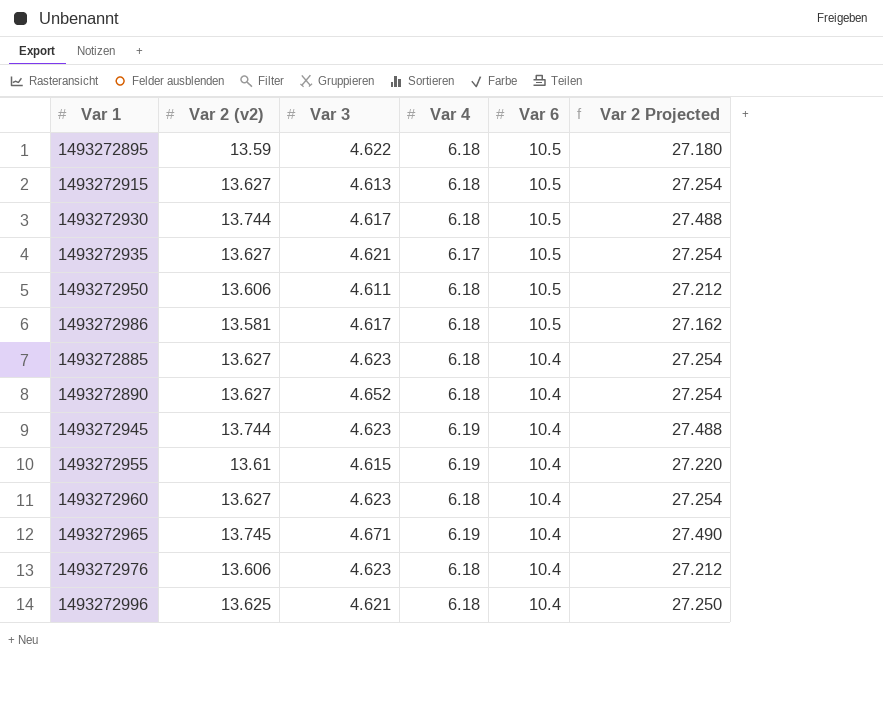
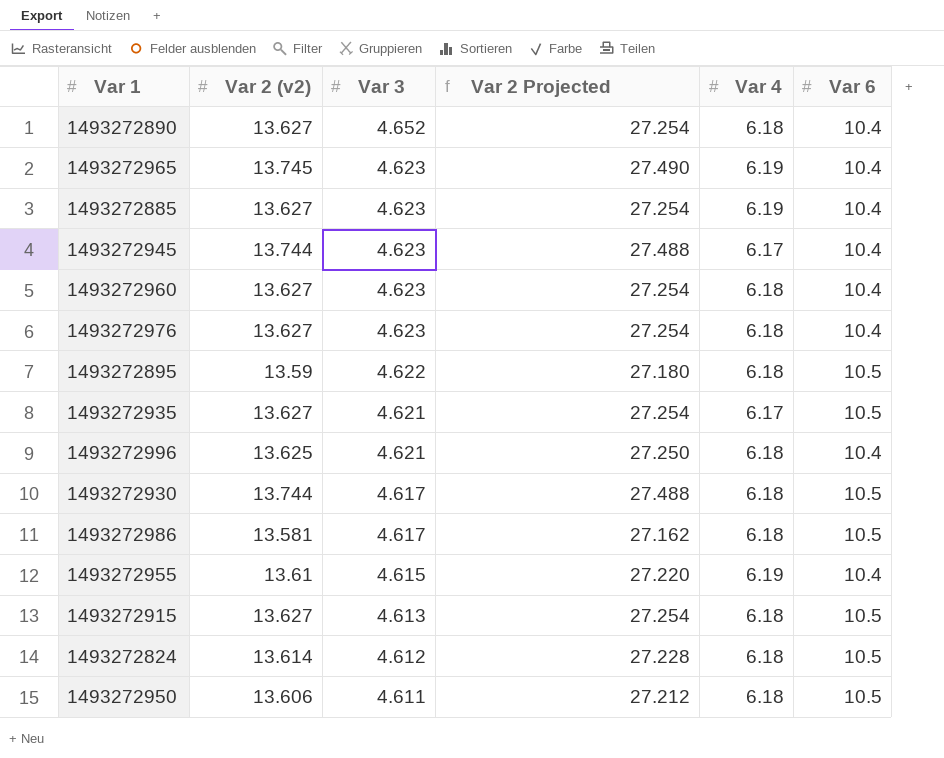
row order: Var 6 descending -> Var 3 descending
column Var 2 Projected | position: 6 -> 4
1493272965 | Var 3: 4.671 -> 4.623
1493272885 | Var 4: 6.18 -> 6.19
1493272945 | Var 4: 6.19 -> 6.17
1493272976 | Var 2 (v2): 13.606 -> 13.627
1493272976 | Var 2 Projected: 27.212 -> 27.254
row 1493272824: none -> 13.614 | 4.612 | 27.228 | 6.18 | 10.5

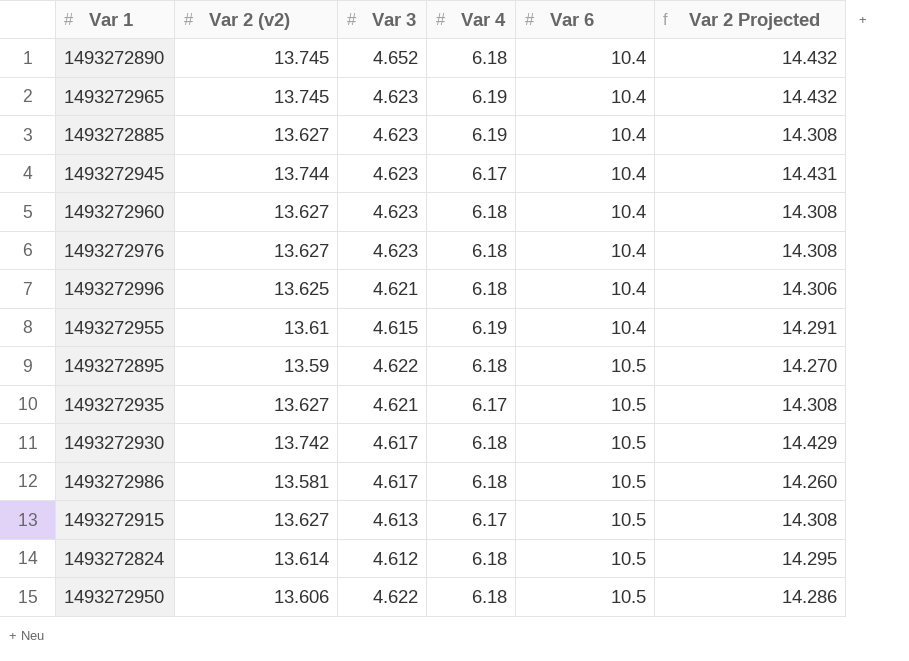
row order: Var 3 descending -> Var 6 ascending
column Var 2 Projected | formula: [Var 2 (v2)] * 2 -> [Var 2 (v2)] * 1.05
column Var 2 Projected | position: 4 -> 6
1493272890 | Var 2 (v2): 13.627 -> 13.745
1493272930 | Var 2 (v2): 13.744 -> 13.742
1493272915 | Var 4: 6.18 -> 6.17
1493272950 | Var 3: 4.611 -> 4.622

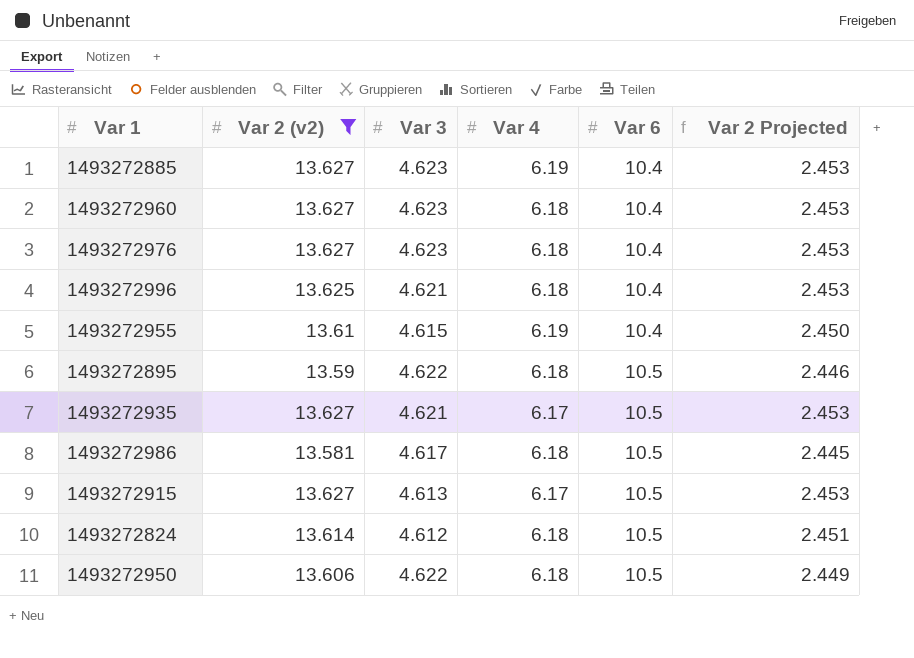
filter: none -> Var 2 (v2) <= 13.627
column Var 2 Projected | formula: [Var 2 (v2)] * 1.05 -> [Var 2 (v2)] * 0.18

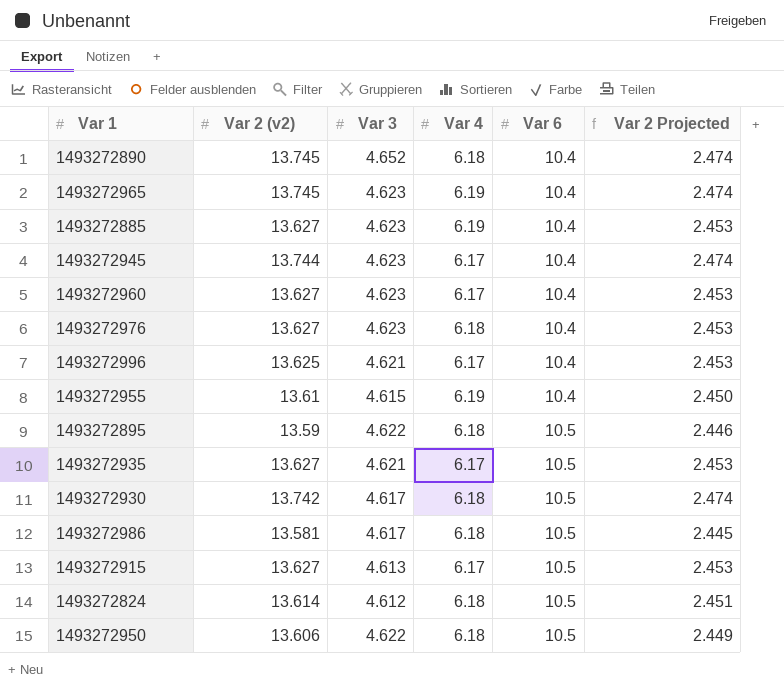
filter: Var 2 (v2) <= 13.627 -> none
1493272960 | Var 4: 6.18 -> 6.17
1493272996 | Var 4: 6.18 -> 6.17

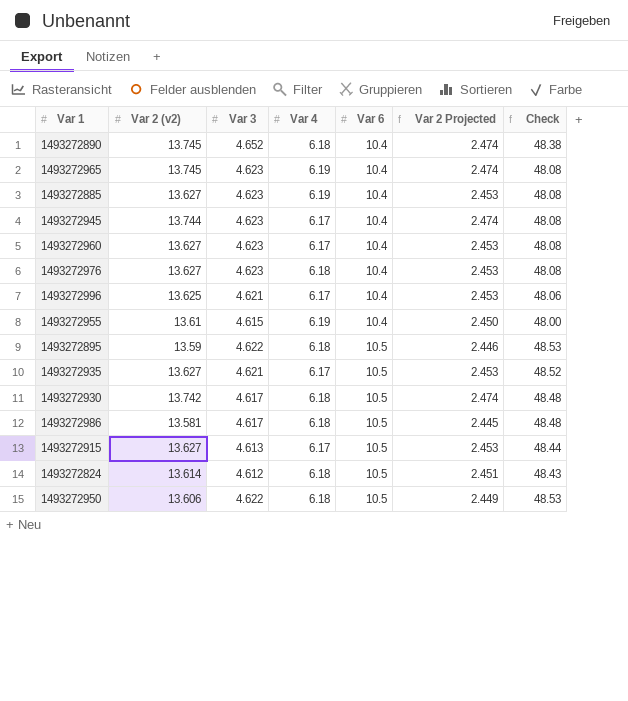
column Check | formula: none -> [Var 3] * [Var 6]

